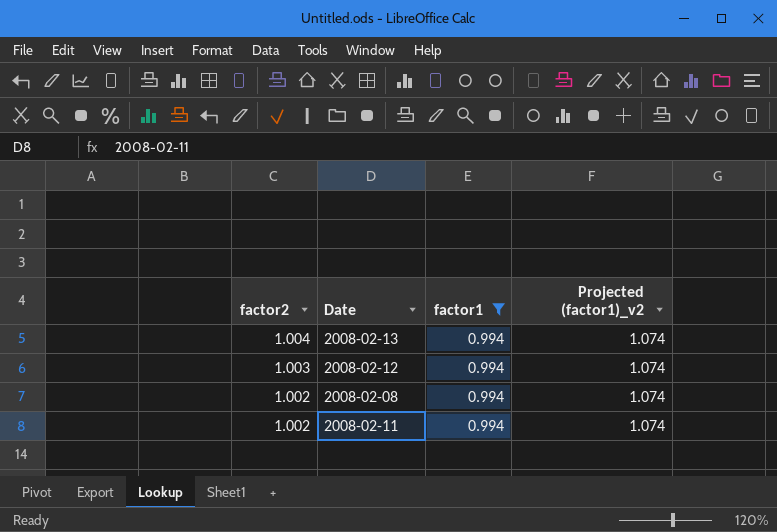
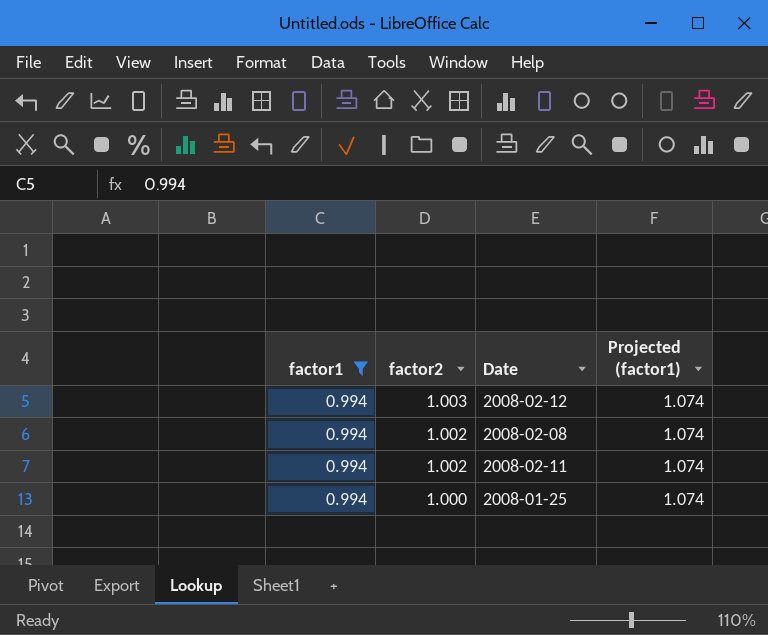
column factor1 | position: 3 -> 1
column name: Projected (factor1)_v2 -> Projected (factor1)
row 2008-02-13: 1.004 | 0.994 | 1.074 -> none
row 2008-01-25: none -> 0.994 | 1.000 | 1.074

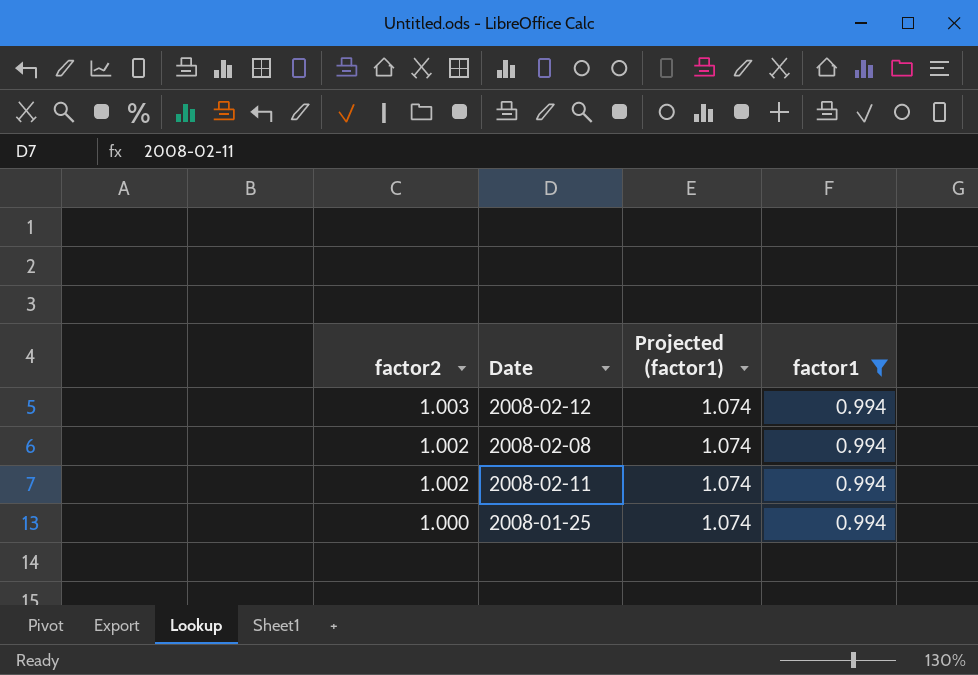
column factor1 | position: 1 -> 4

